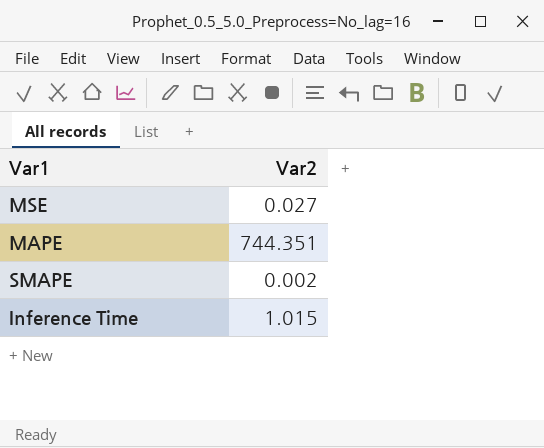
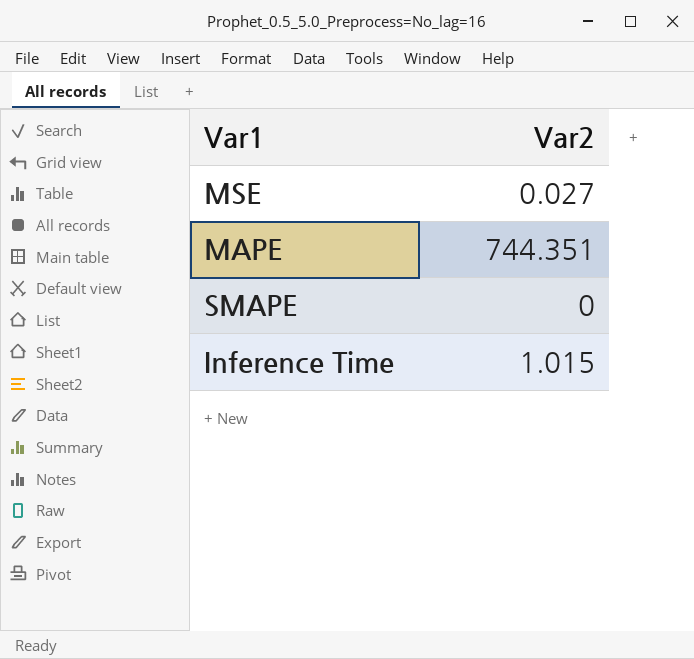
SMAPE | Var2: 0.002 -> 0

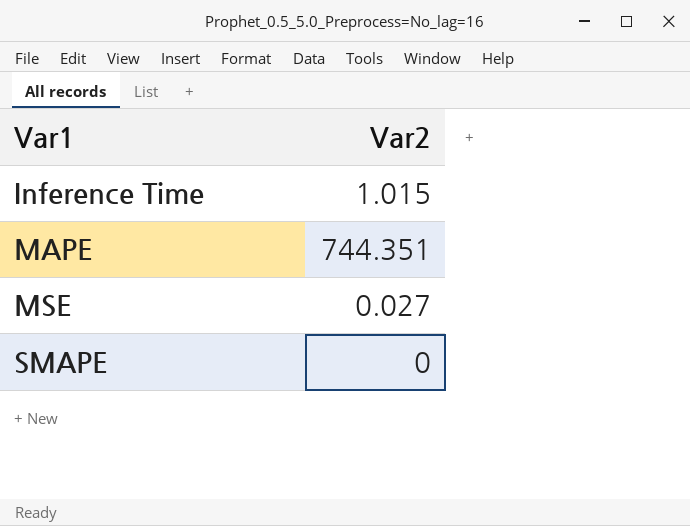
row order: none -> Var1 ascending

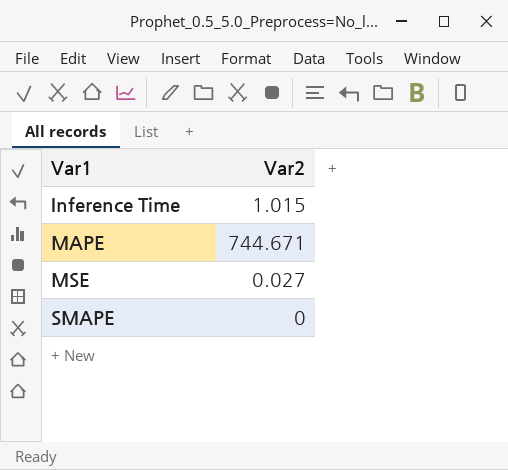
MAPE | Var2: 744.351 -> 744.671

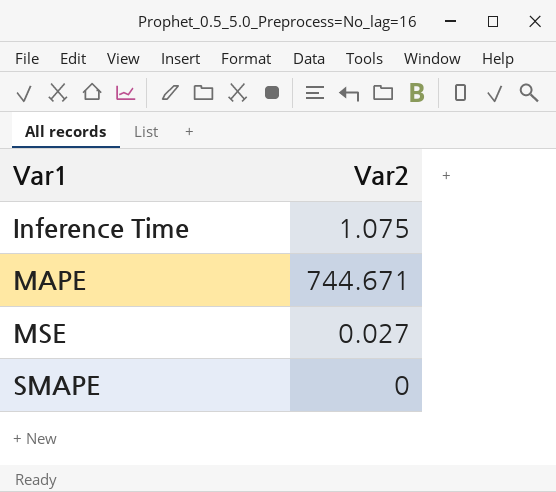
Inference Time | Var2: 1.015 -> 1.075

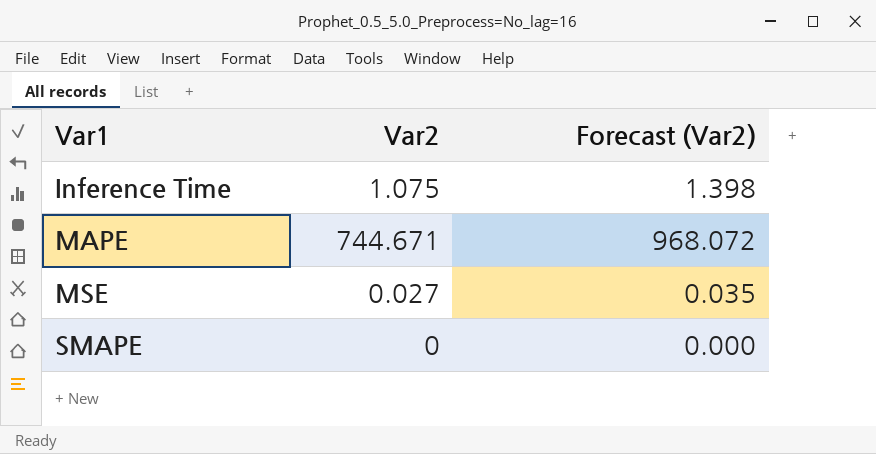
column Forecast (Var2) | formula: none -> [Var2] * 1.3

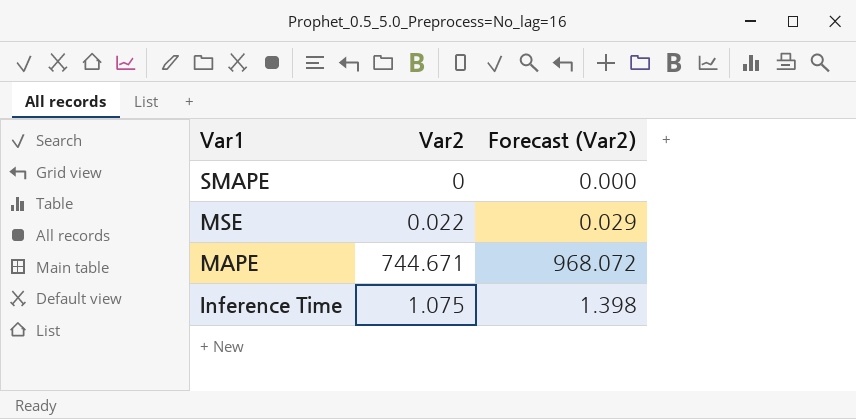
row order: Var1 ascending -> Var1 descending
MSE | Var2: 0.027 -> 0.022
MSE | Forecast (Var2): 0.035 -> 0.029

